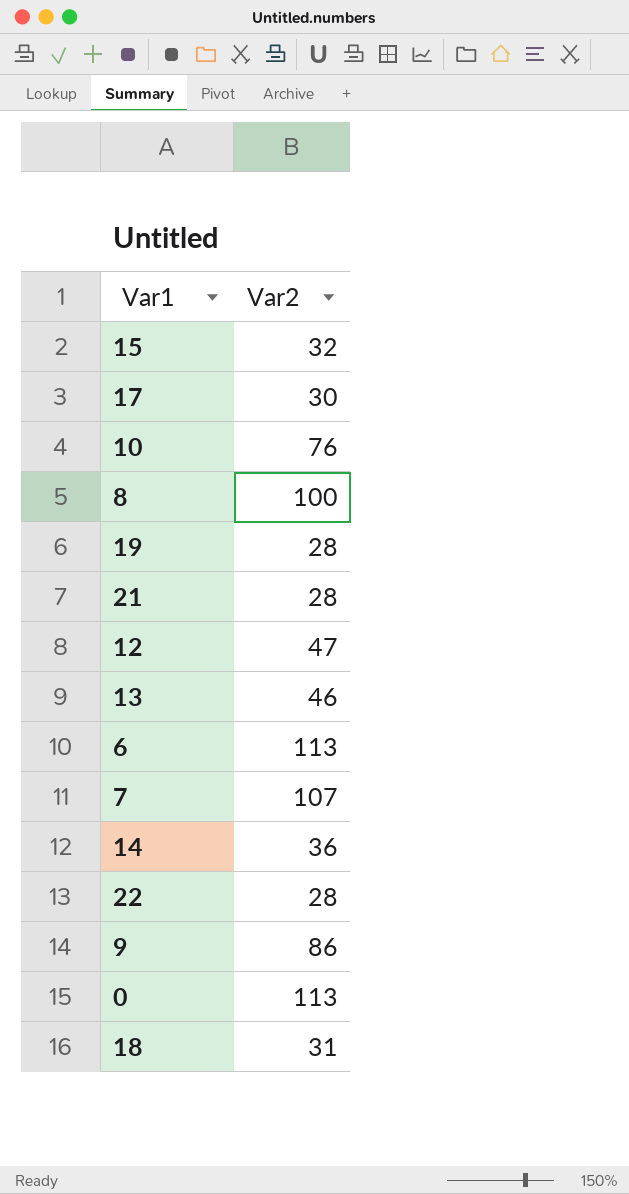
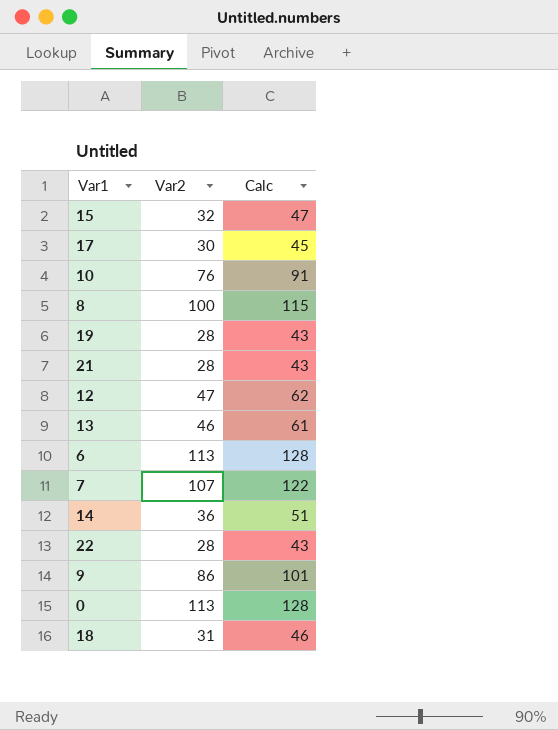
column Calc | formula: none -> [Var2] + 15

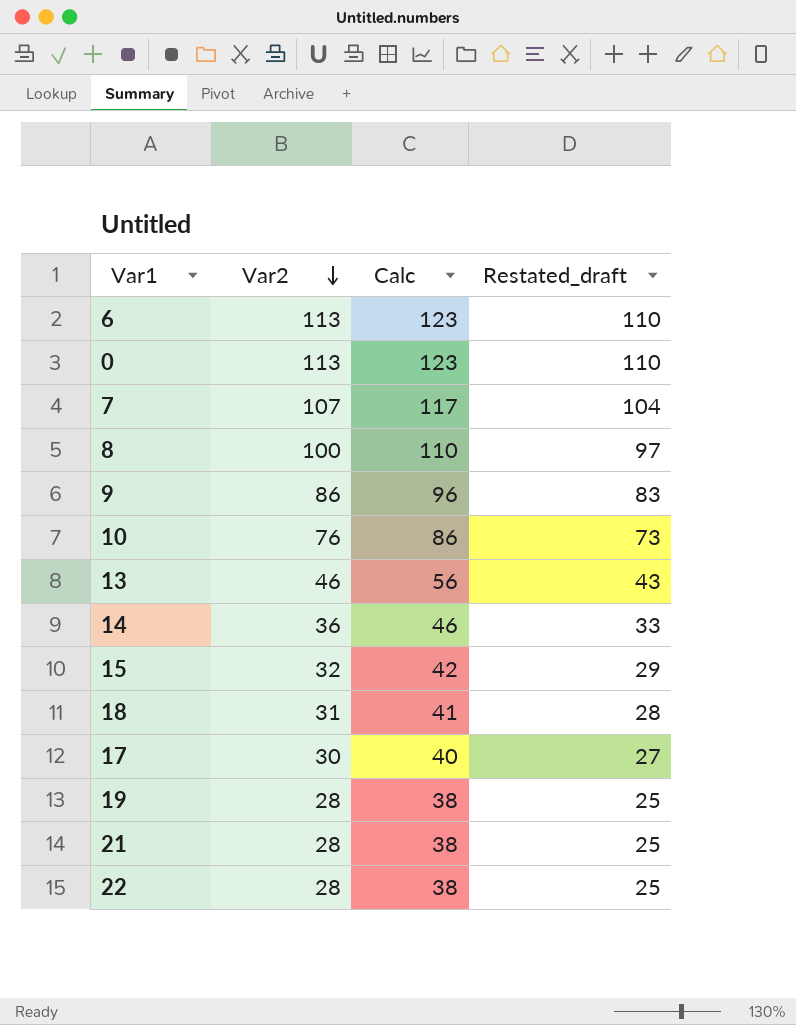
row order: none -> Var2 descending
column Calc | formula: [Var2] + 15 -> [Var2] + 10
column Restated_draft | formula: none -> [Var2] - 3
row 12: 47 | 62 -> none

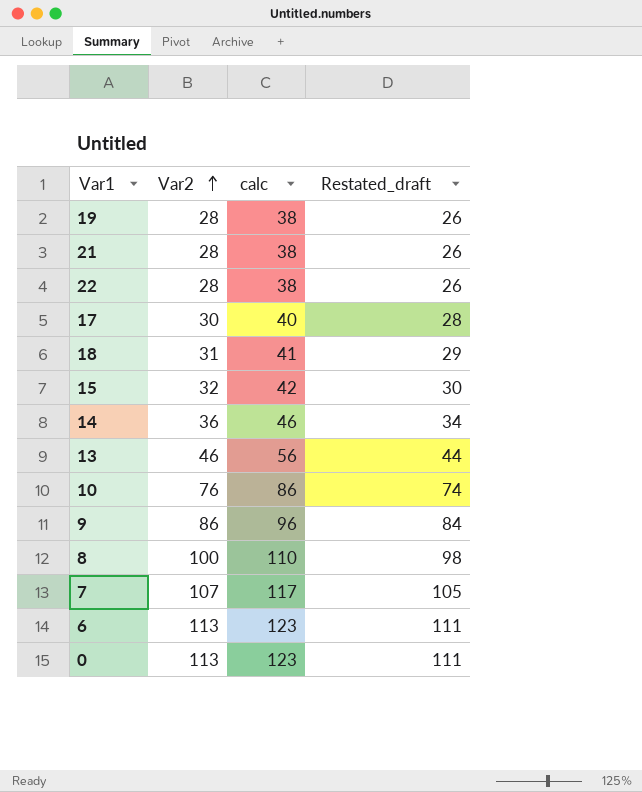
row order: Var2 descending -> Var2 ascending
column name: Calc -> calc
column Restated_draft | formula: [Var2] - 3 -> [Var2] - 2

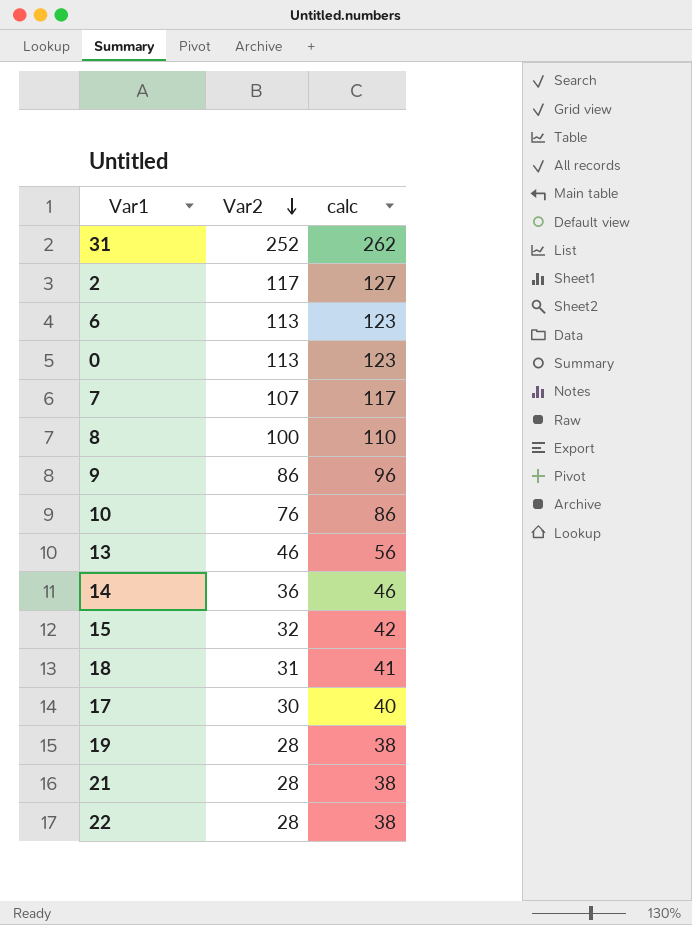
row order: Var2 ascending -> Var2 descending
column Restated_draft | formula: [Var2] - 2 -> none
row 31: none -> 252 | 262
row 2: none -> 117 | 127

